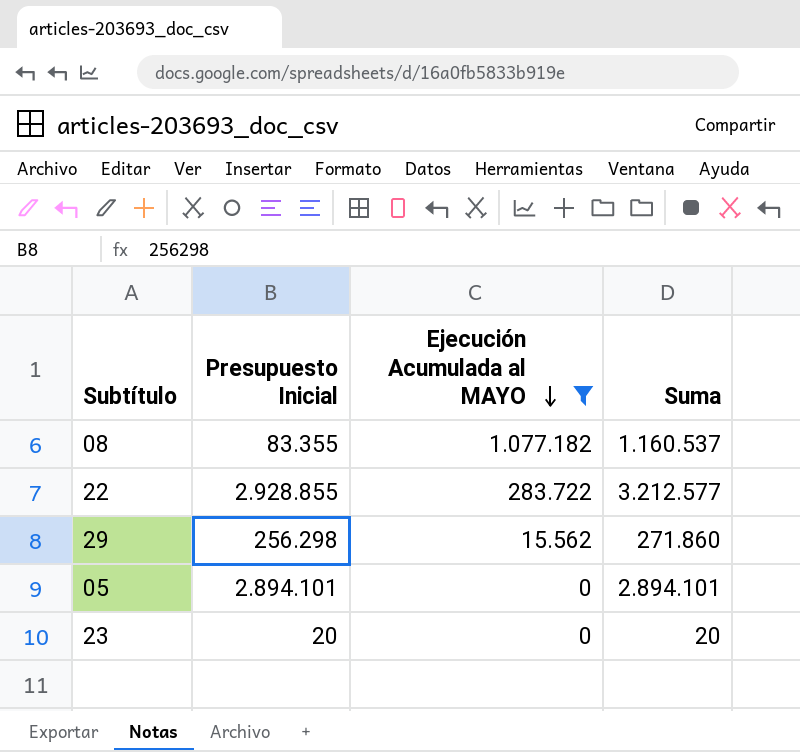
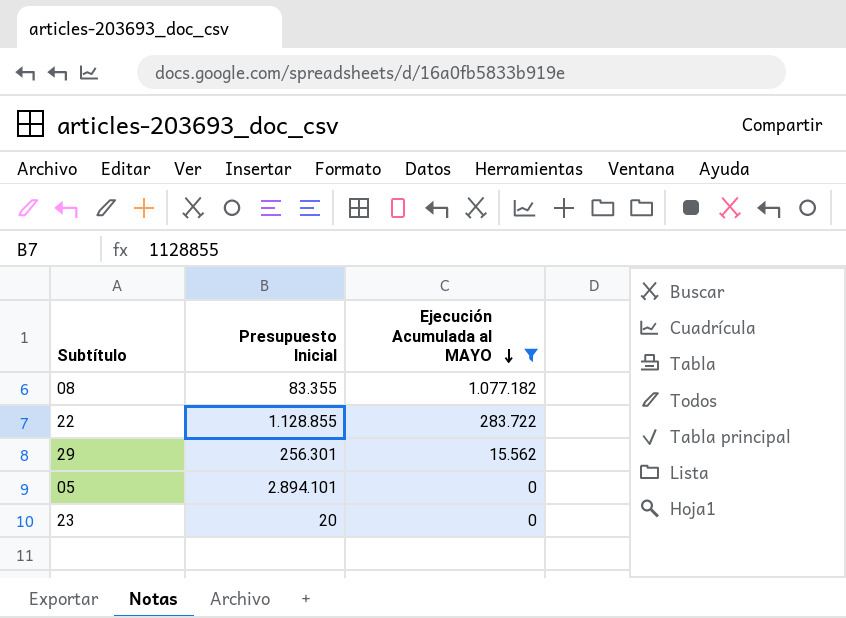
column Suma | formula: [Presupuesto Inicial] + [Ejecución Acumulada al MAYO] -> none
22 | Presupuesto Inicial: 2.928.855 -> 1.128.855
29 | Presupuesto Inicial: 256.298 -> 256.301

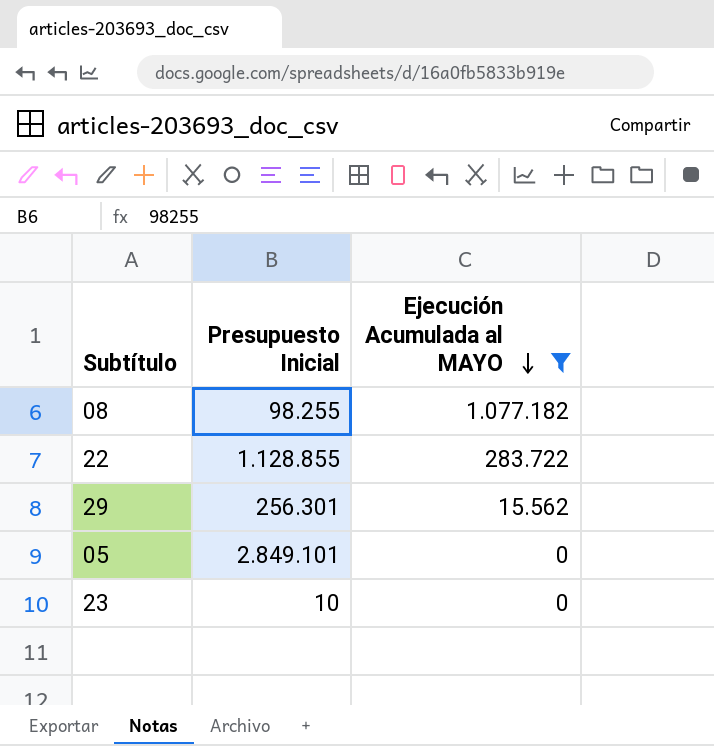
08 | Presupuesto Inicial: 83.355 -> 98.255
05 | Presupuesto Inicial: 2.894.101 -> 2.849.101
23 | Presupuesto Inicial: 20 -> 10

